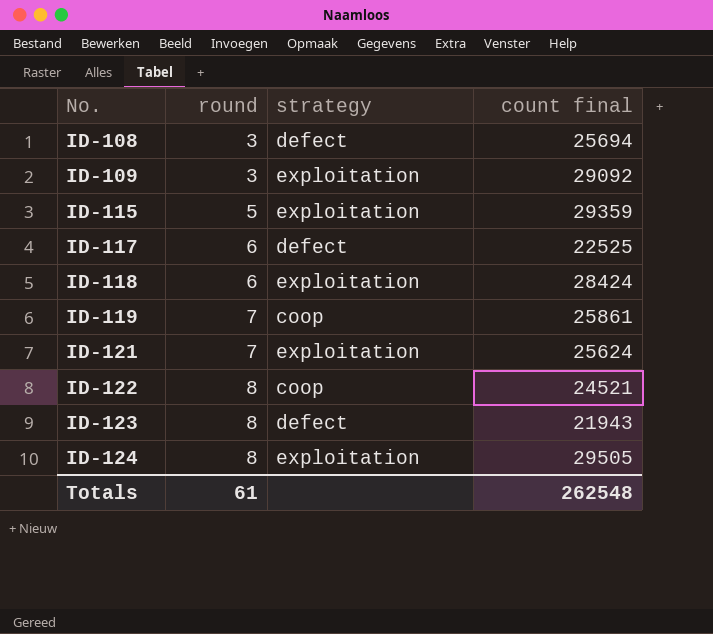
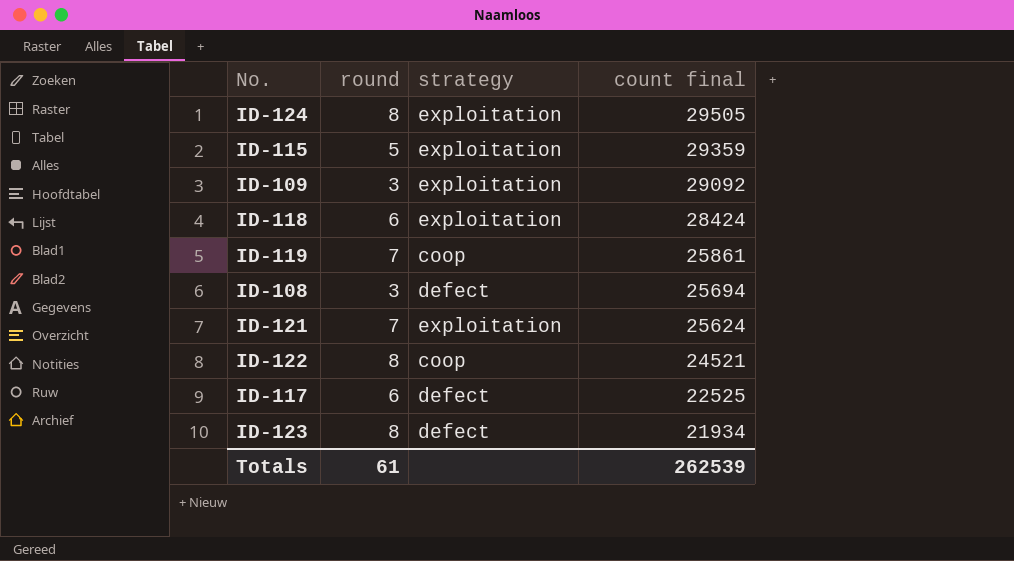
row order: No. ascending -> count final descending
ID-123 | count final: 21943 -> 21934
Totals | count final: 262548 -> 262539

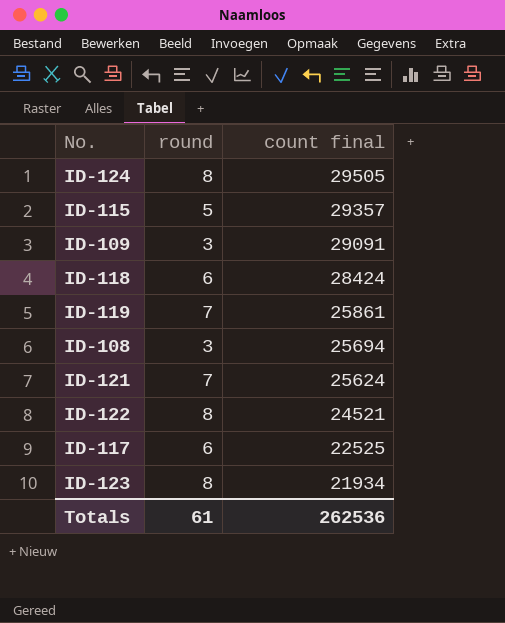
column strategy | position: 3 -> none
ID-115 | count final: 29359 -> 29357
ID-109 | count final: 29092 -> 29091
Totals | count final: 262539 -> 262536

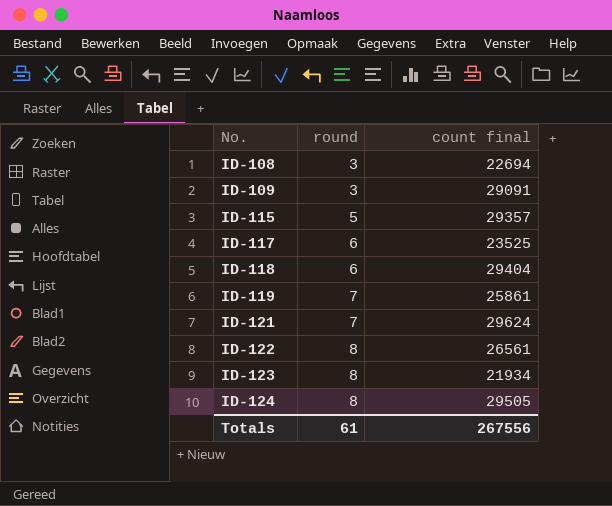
row order: count final descending -> No. ascending
ID-108 | count final: 25694 -> 22694
ID-117 | count final: 22525 -> 23525
ID-118 | count final: 28424 -> 29404
ID-121 | count final: 25624 -> 29624
ID-122 | count final: 24521 -> 26561
Totals | count final: 262536 -> 267556

